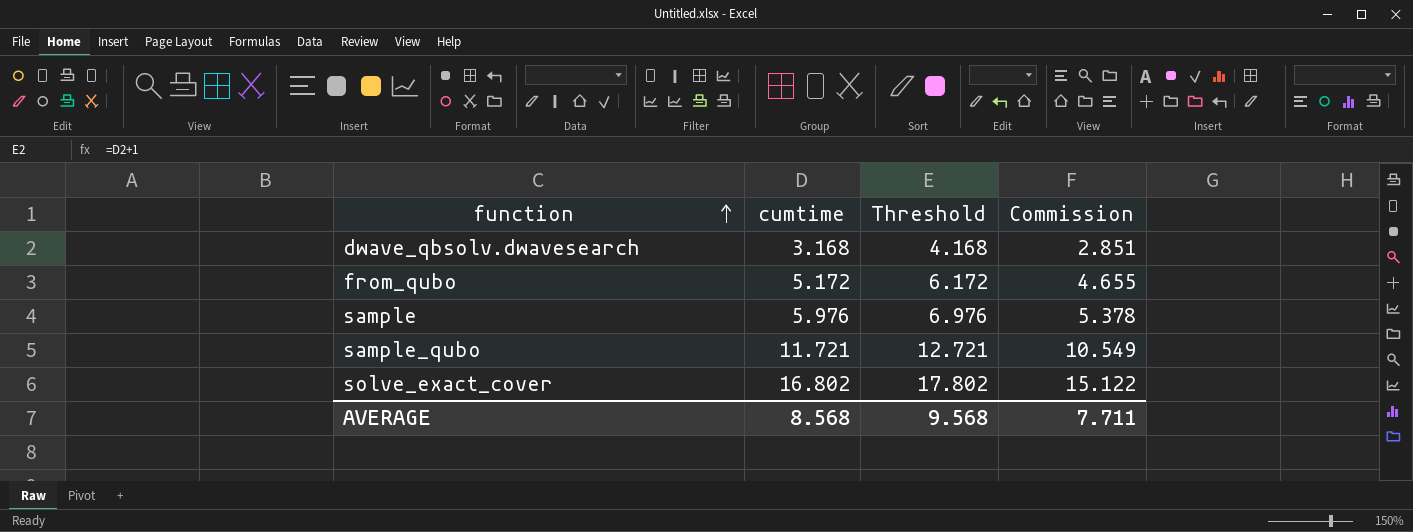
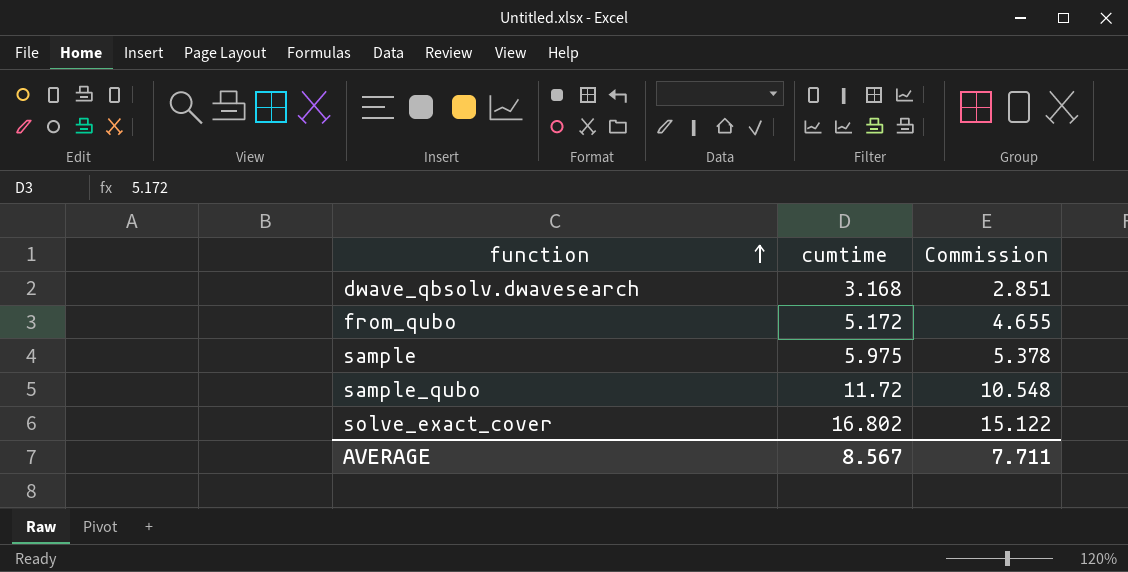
column Threshold | formula: [cumtime] + 1 -> none
sample | cumtime: 5.976 -> 5.975
sample_qubo | cumtime: 11.721 -> 11.72
sample_qubo | Commission: 10.549 -> 10.548
AVERAGE | cumtime: 8.568 -> 8.567

